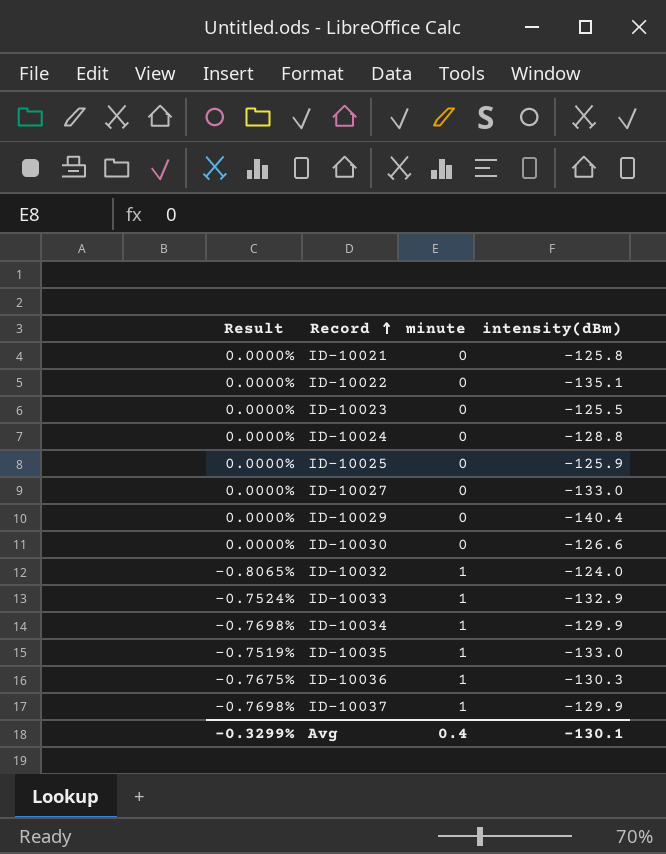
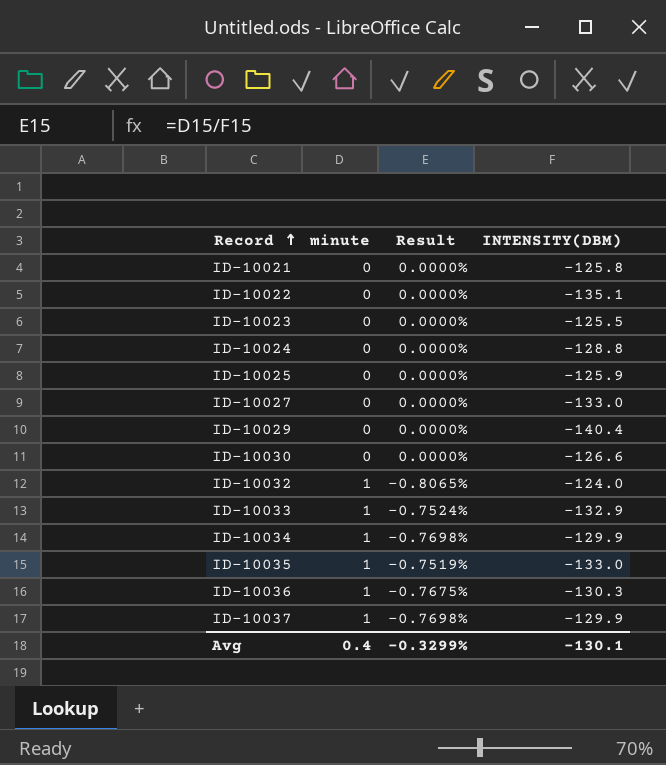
column Result | position: 1 -> 3
column name: intensity(dBm) -> INTENSITY(DBM)

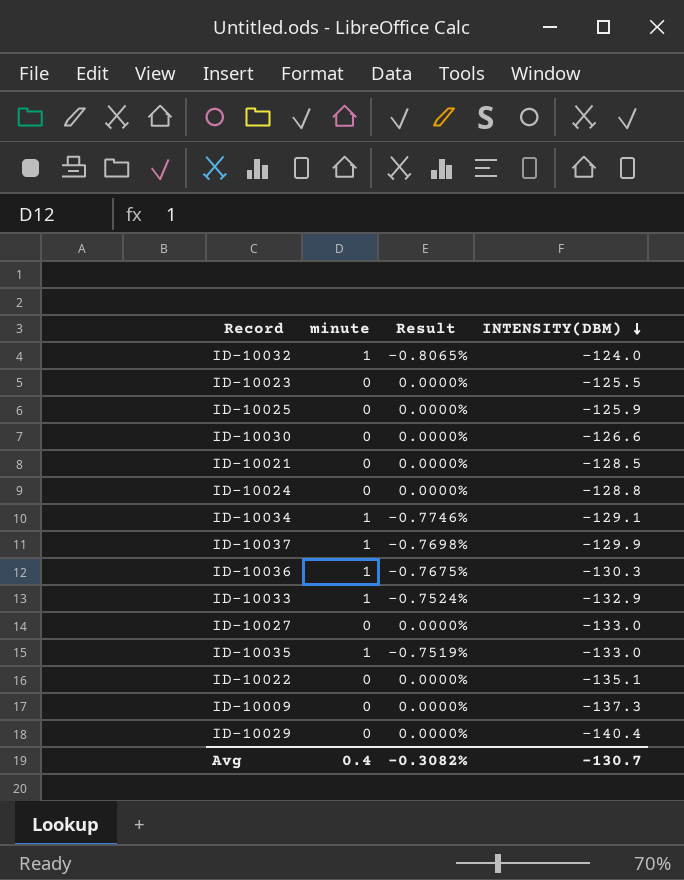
row order: Record ascending -> INTENSITY(DBM) descending
ID-10021 | INTENSITY(DBM): -125.8 -> -128.5
ID-10034 | Result: -0.7698% -> -0.7746%
ID-10034 | INTENSITY(DBM): -129.9 -> -129.1
row ID-10009: none -> 0 | 0.0000% | -137.3
Avg | Result: -0.3299% -> -0.3082%
Avg | INTENSITY(DBM): -130.1 -> -130.7

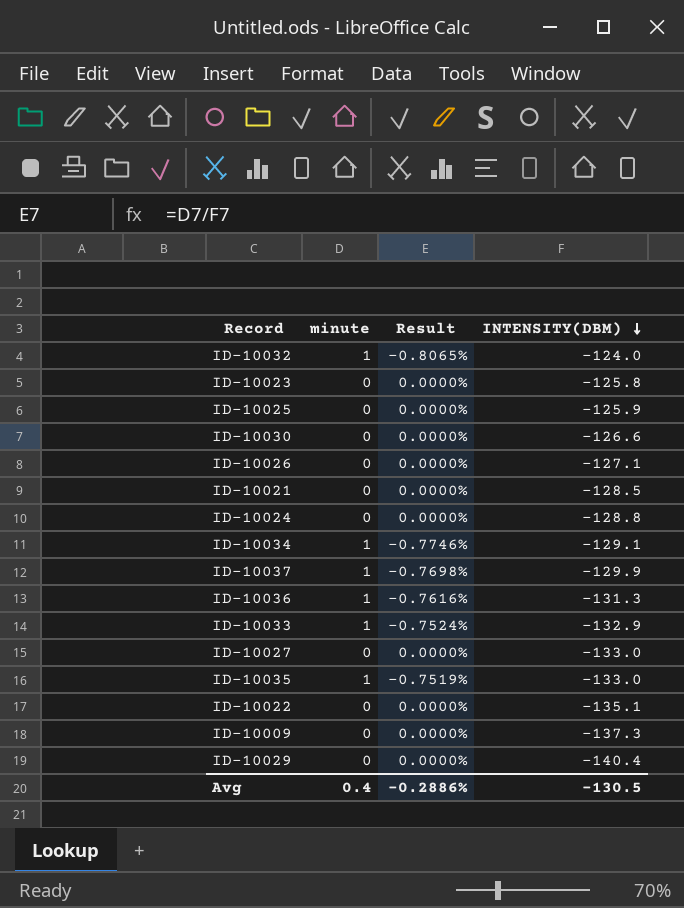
ID-10023 | INTENSITY(DBM): -125.5 -> -125.8
row ID-10026: none -> 0 | 0.0000% | -127.1
ID-10036 | Result: -0.7675% -> -0.7616%
ID-10036 | INTENSITY(DBM): -130.3 -> -131.3
Avg | Result: -0.3082% -> -0.2886%
Avg | INTENSITY(DBM): -130.7 -> -130.5

